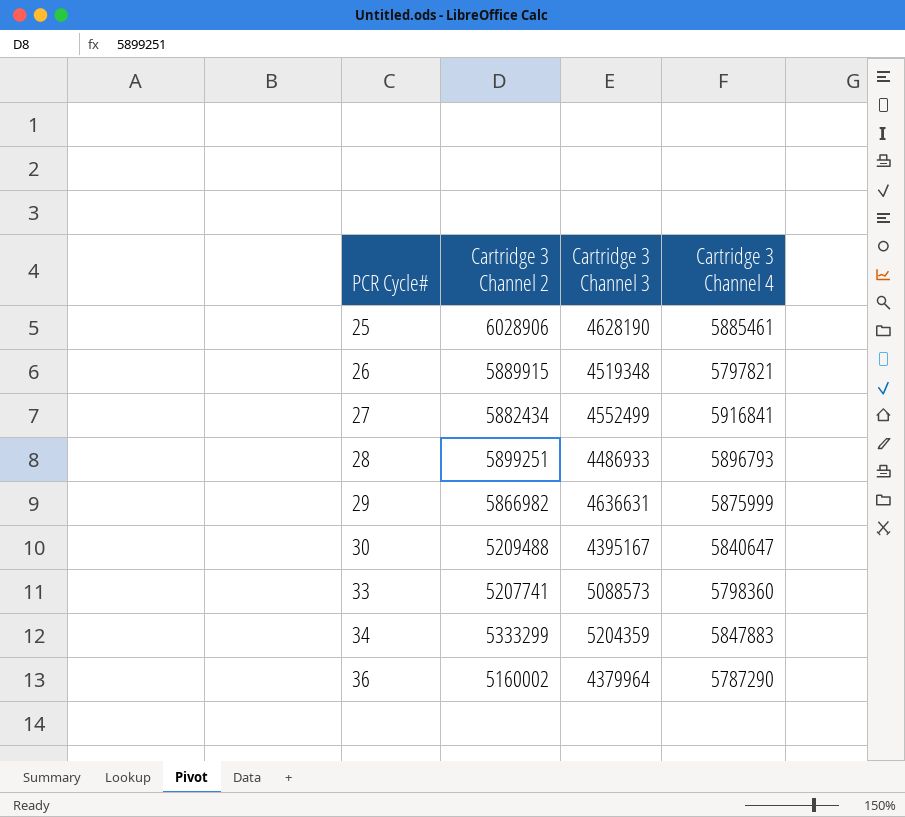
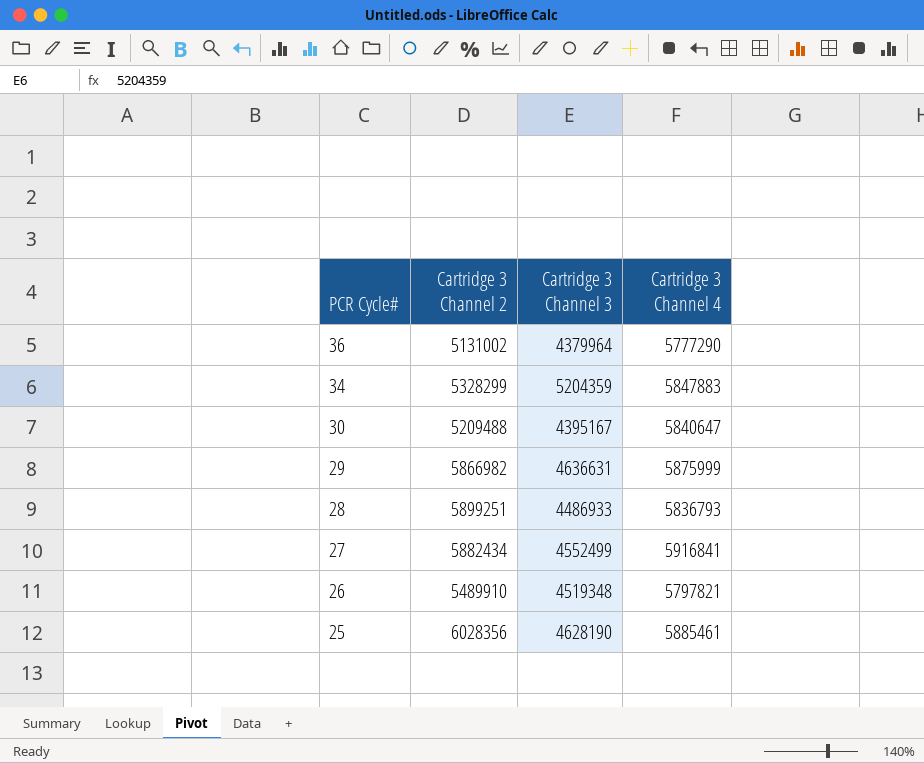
row order: PCR Cycle# ascending -> PCR Cycle# descending
row 33: 5207741 | 5088573 | 5798360 -> none
36 | Cartridge 3 Channel 2: 5160002 -> 5131002
36 | Cartridge 3 Channel 4: 5787290 -> 5777290
34 | Cartridge 3 Channel 2: 5333299 -> 5328299
28 | Cartridge 3 Channel 4: 5896793 -> 5836793
26 | Cartridge 3 Channel 2: 5889915 -> 5489910
25 | Cartridge 3 Channel 2: 6028906 -> 6028356

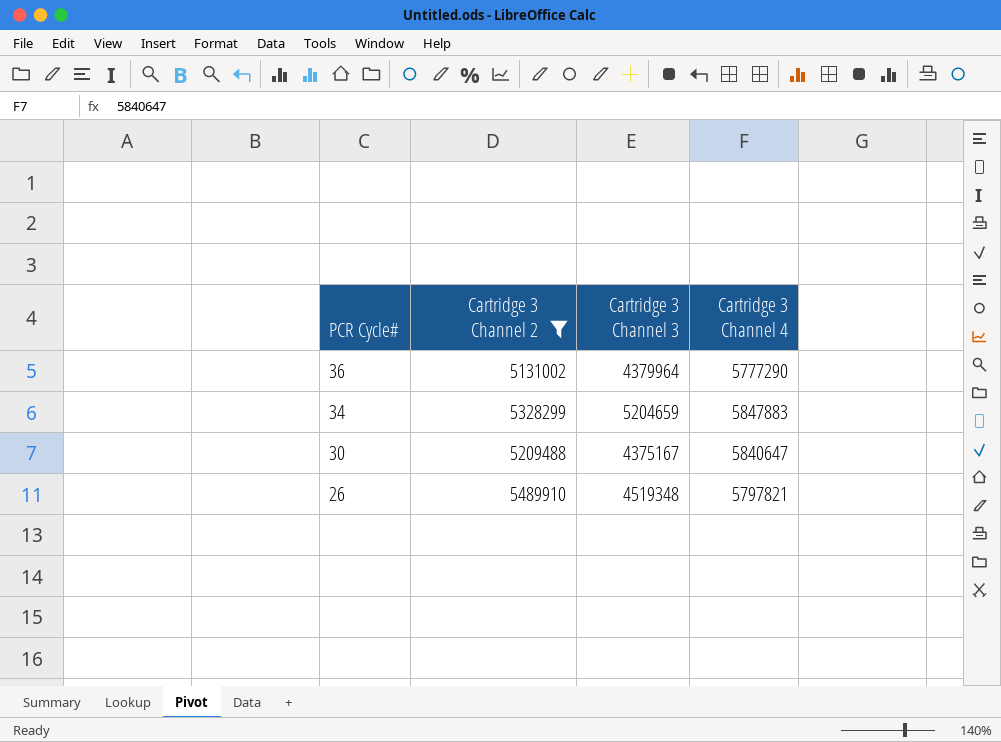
filter: none -> Cartridge 3 Channel 2 <= 5489910
34 | Cartridge 3 Channel 3: 5204359 -> 5204659
30 | Cartridge 3 Channel 3: 4395167 -> 4375167

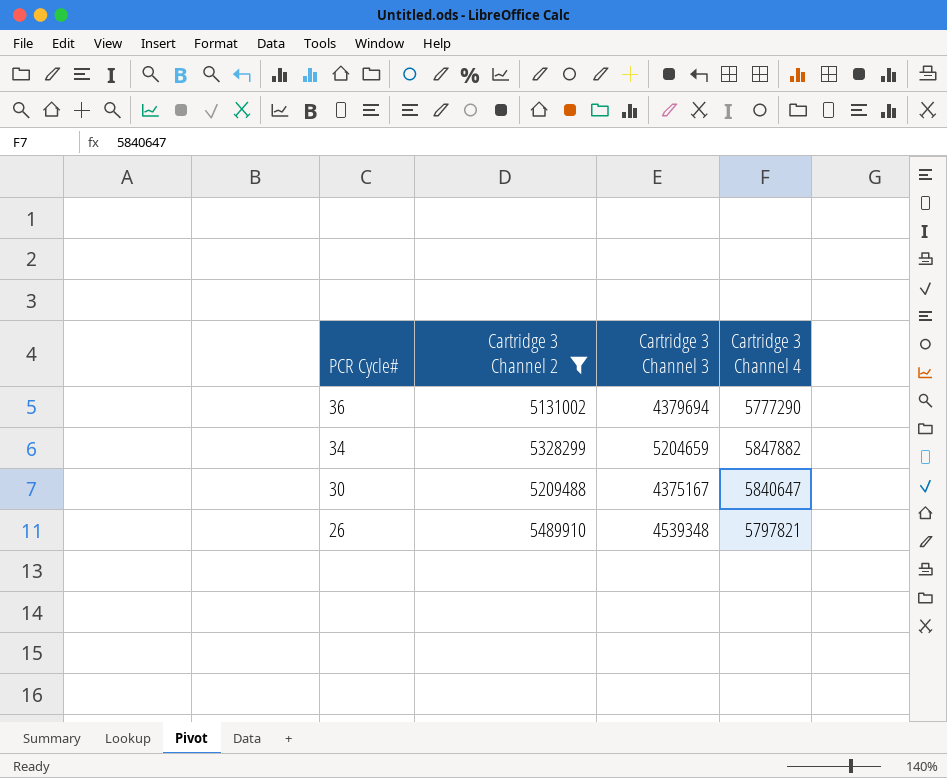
36 | Cartridge 3 Channel 3: 4379964 -> 4379694
34 | Cartridge 3 Channel 4: 5847883 -> 5847882
26 | Cartridge 3 Channel 3: 4519348 -> 4539348

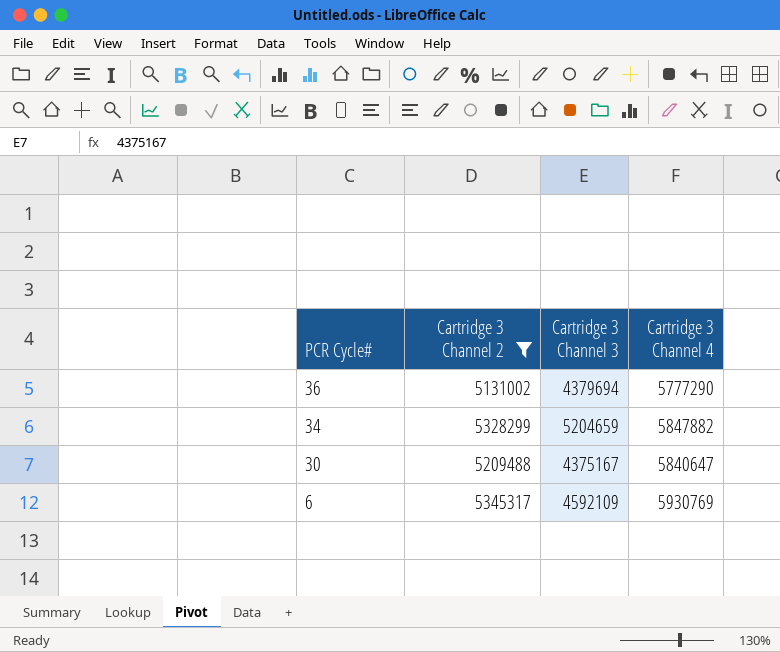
row 26: 5489910 | 4539348 | 5797821 -> none
row 6: none -> 5345317 | 4592109 | 5930769

